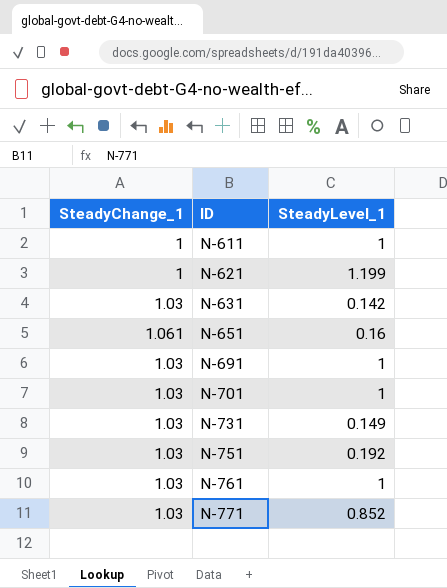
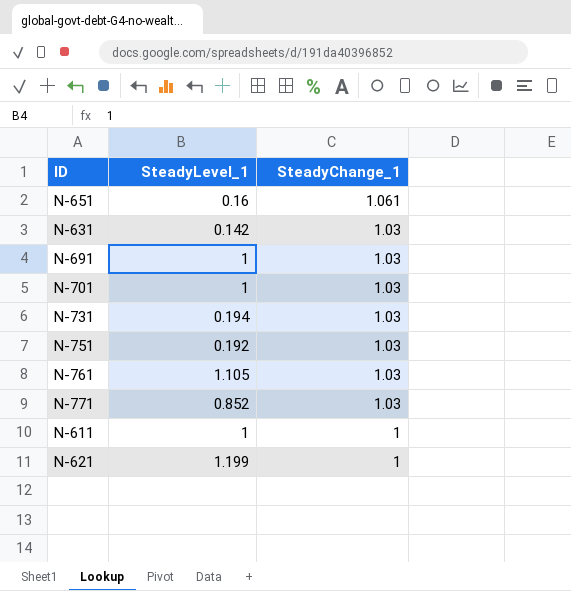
row order: ID ascending -> SteadyChange_1 descending
column SteadyChange_1 | position: 1 -> 3
N-731 | SteadyLevel_1: 0.149 -> 0.194
N-761 | SteadyLevel_1: 1 -> 1.105

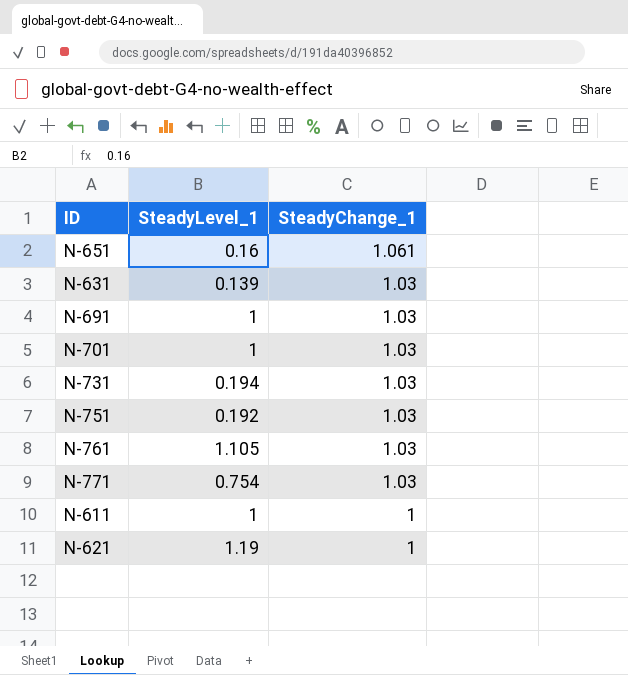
N-631 | SteadyLevel_1: 0.142 -> 0.139
N-771 | SteadyLevel_1: 0.852 -> 0.754
N-621 | SteadyLevel_1: 1.199 -> 1.19

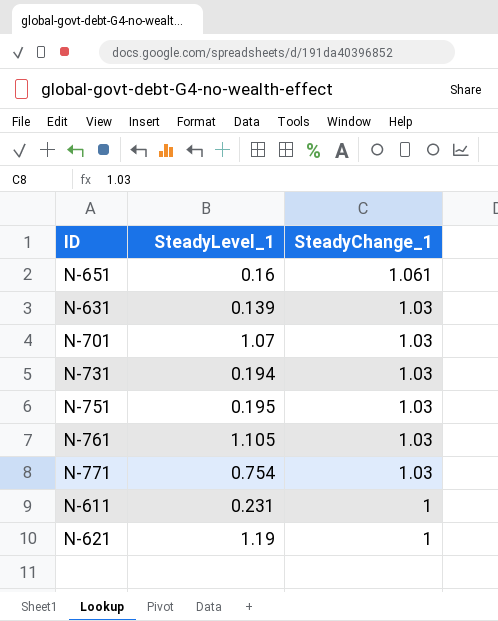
row N-691: 1 | 1.03 -> none
N-701 | SteadyLevel_1: 1 -> 1.07
N-751 | SteadyLevel_1: 0.192 -> 0.195
N-611 | SteadyLevel_1: 1 -> 0.231

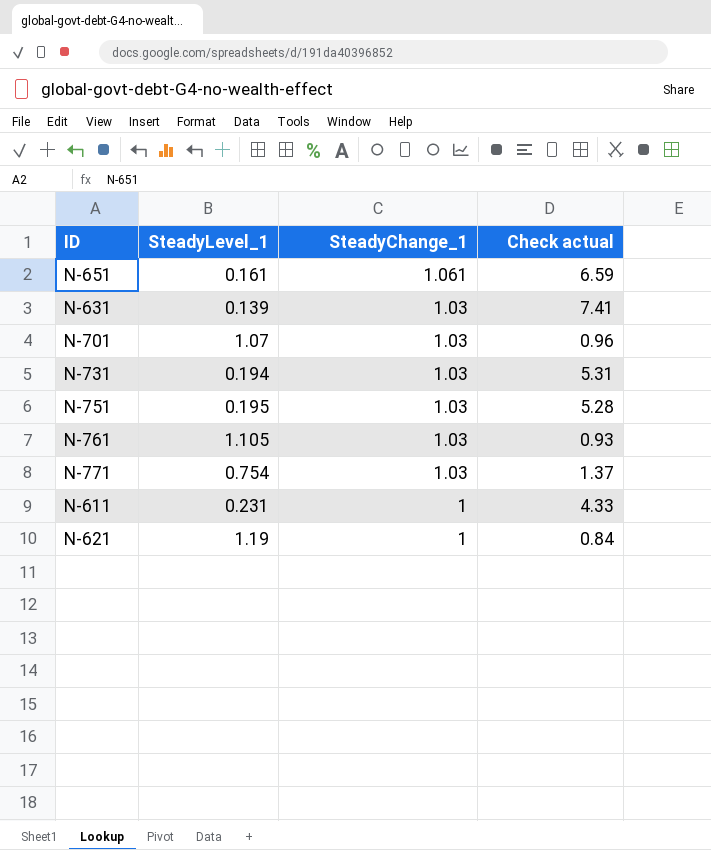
column Check actual | formula: none -> [SteadyChange_1] / [SteadyLevel_1]
N-651 | SteadyLevel_1: 0.16 -> 0.161

